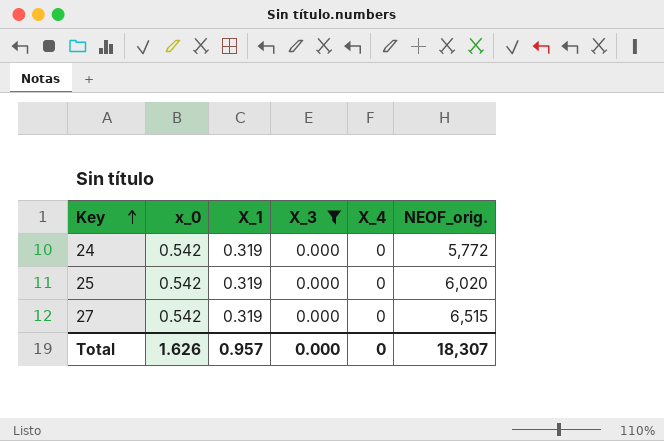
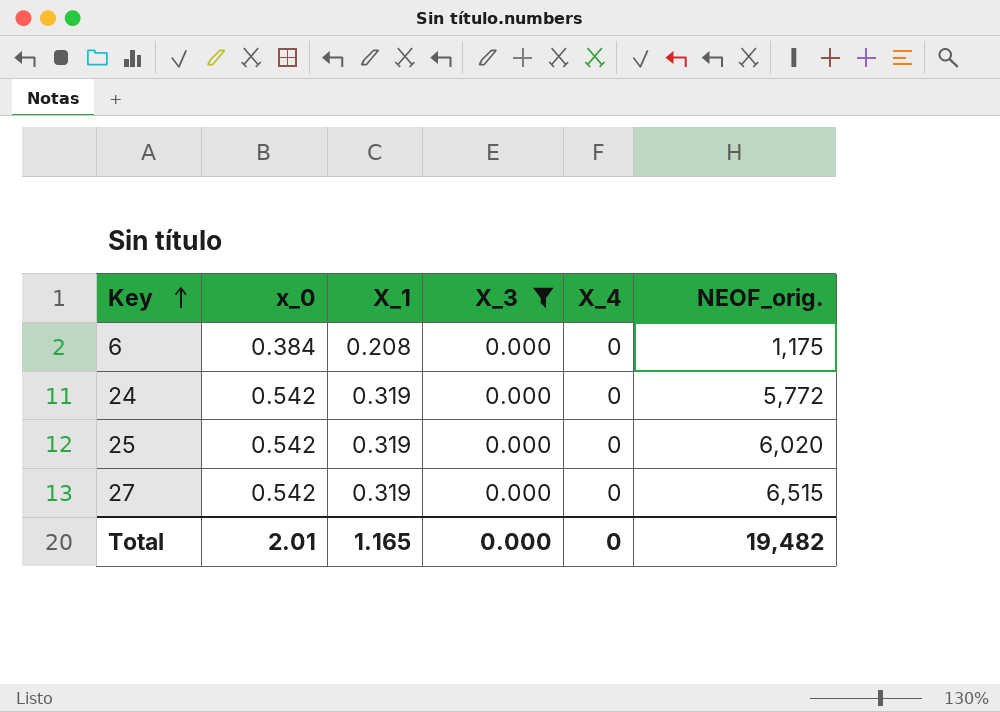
row 6: none -> 0.384 | 0.208 | 0.000 | 0 | 1,175
Total | x_0: 1.626 -> 2.01
Total | X_1: 0.957 -> 1.165
Total | NEOF_orig.: 18,307 -> 19,482

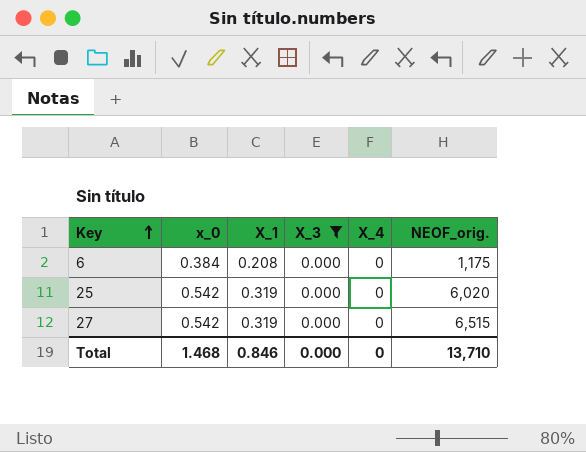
row 24: 0.542 | 0.319 | 0.000 | 0 | 5,772 -> none
Total | x_0: 2.01 -> 1.468
Total | X_1: 1.165 -> 0.846
Total | NEOF_orig.: 19,482 -> 13,710

